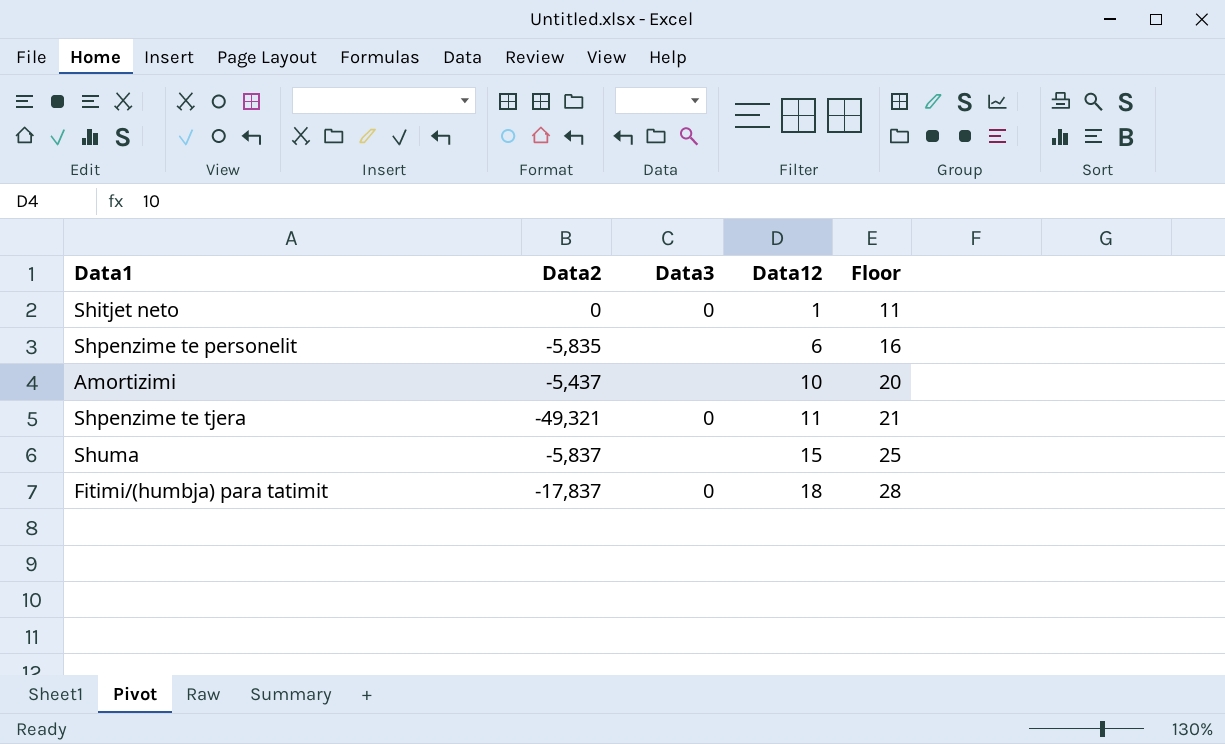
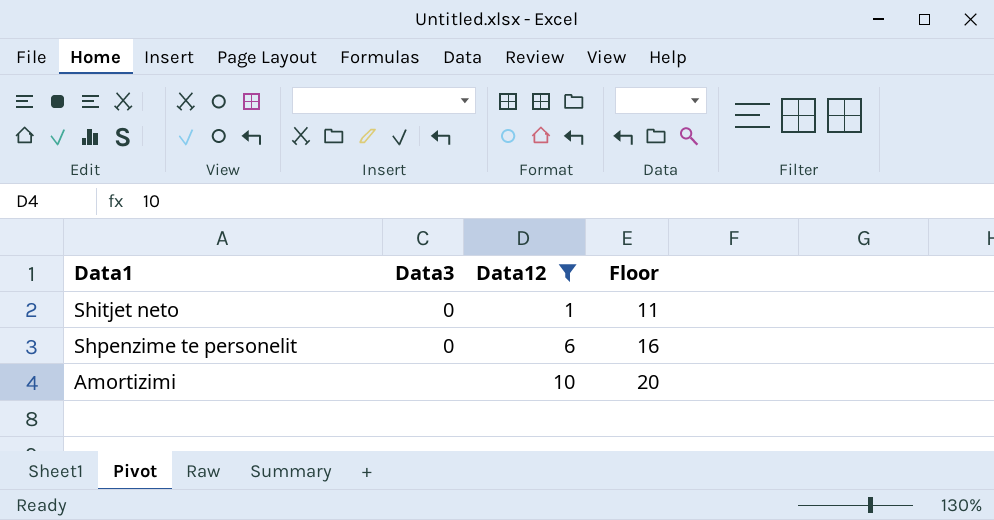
filter: none -> Data12 <= 10
column Data2 | position: 2 -> none
Shpenzime te personelit | Data3: none -> 0

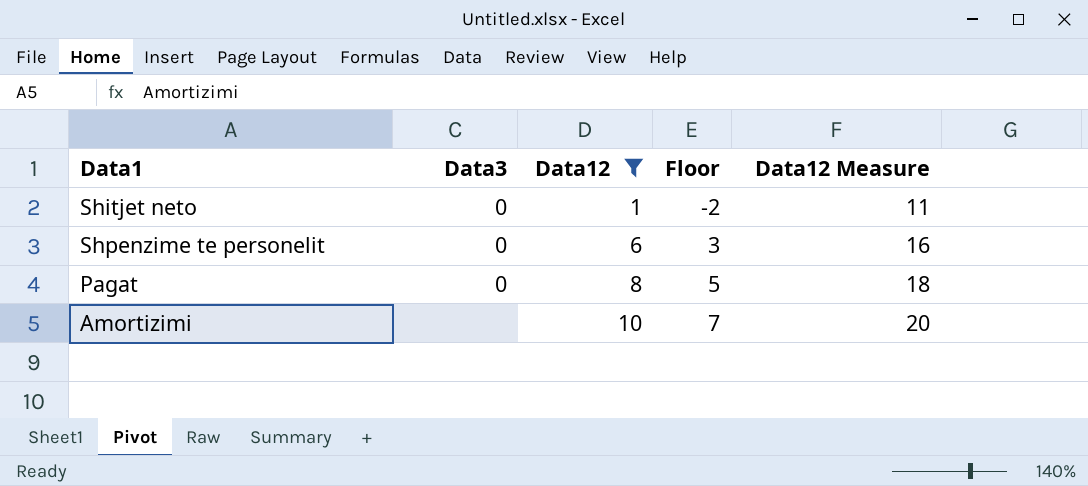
column Floor | formula: [Data12] + 10 -> [Data12] - 3
column Data12 Measure | formula: none -> [Data12] + 10
row Pagat: none -> 0 | 8 | 5 | 18

